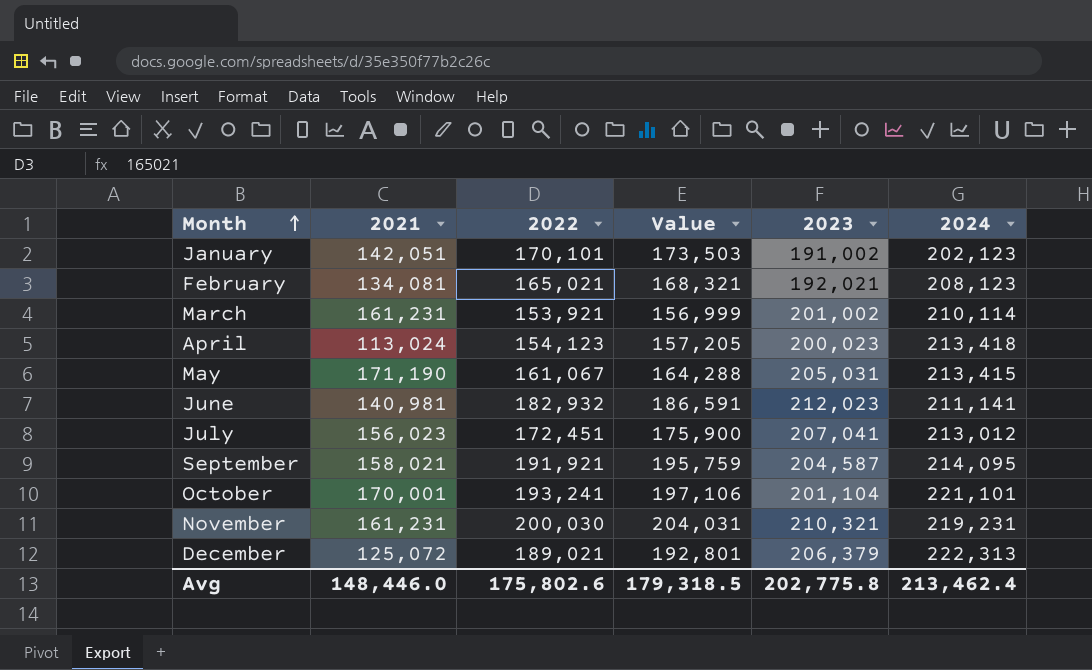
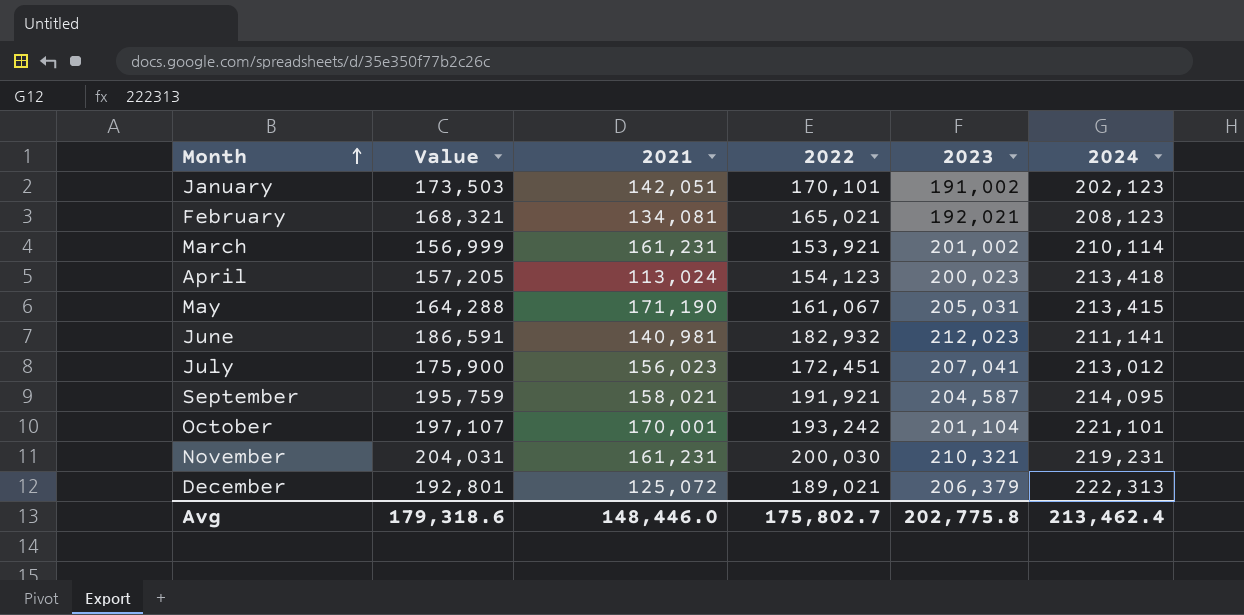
column Value | position: 4 -> 2
October | Value: 197,106 -> 197,107
October | 2022: 193,241 -> 193,242
Avg | Value: 179,318.5 -> 179,318.6
Avg | 2022: 175,802.6 -> 175,802.7

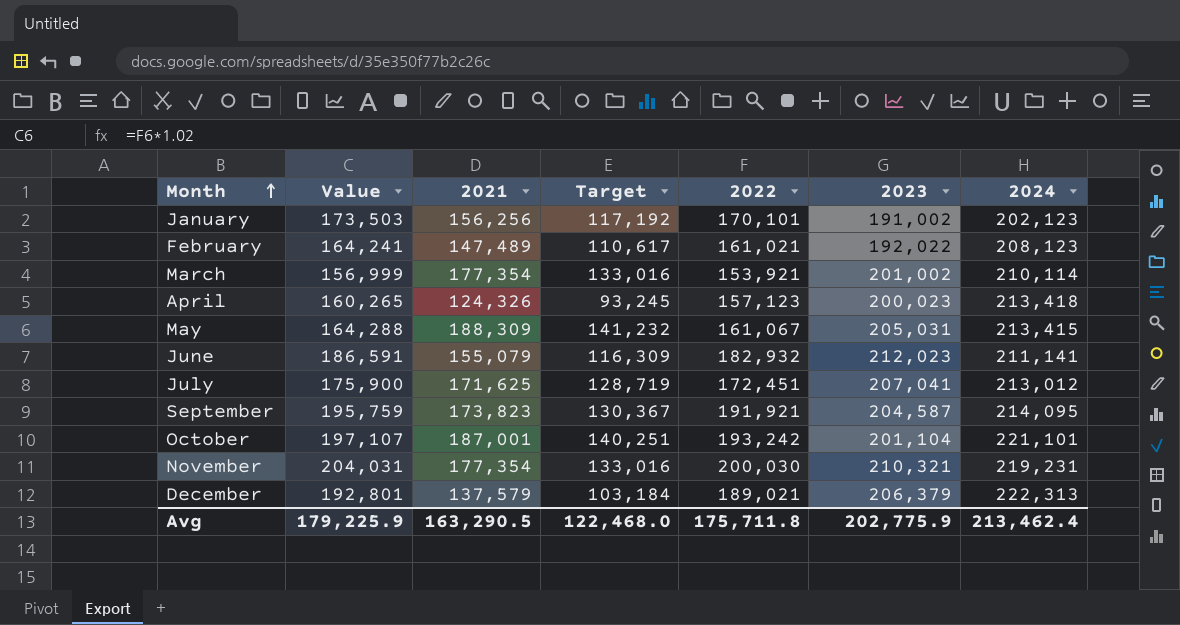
column Target | formula: none -> [2021] * 0.75
January | 2021: 142,051 -> 156,256
February | Value: 168,321 -> 164,241
February | 2021: 134,081 -> 147,489
February | 2022: 165,021 -> 161,021
February | 2023: 192,021 -> 192,022
March | 2021: 161,231 -> 177,354
April | Value: 157,205 -> 160,265
April | 2021: 113,024 -> 124,326
April | 2022: 154,123 -> 157,123
May | 2021: 171,190 -> 188,309
June | 2021: 140,981 -> 155,079
July | 2021: 156,023 -> 171,625
September | 2021: 158,021 -> 173,823
October | 2021: 170,001 -> 187,001
November | 2021: 161,231 -> 177,354
December | 2021: 125,072 -> 137,579
Avg | Value: 179,318.6 -> 179,225.9
Avg | 2021: 148,446.0 -> 163,290.5
Avg | 2022: 175,802.7 -> 175,711.8
Avg | 2023: 202,775.8 -> 202,775.9

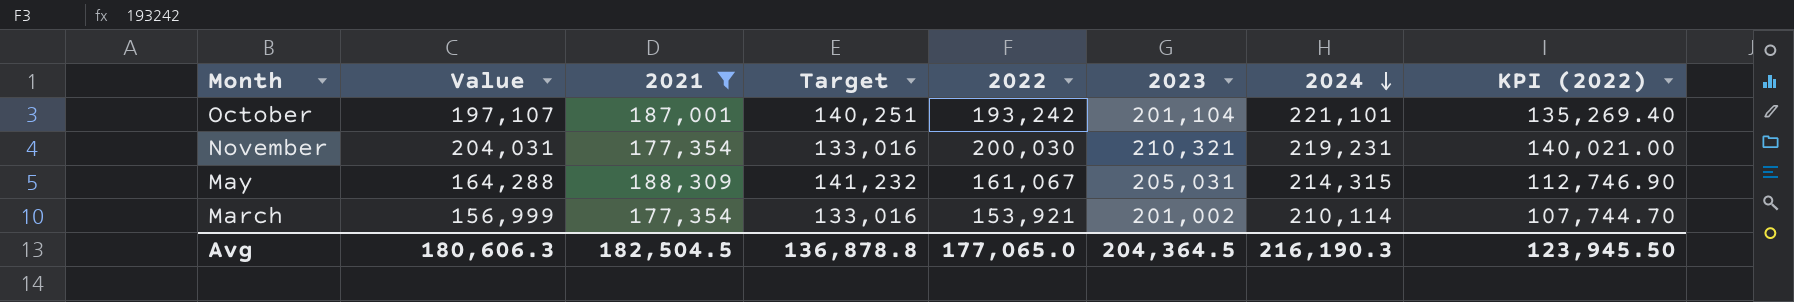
filter: none -> 2021 >= 177,354
row order: Month ascending -> 2024 descending
column KPI (2022) | formula: none -> [2022] * 0.7
May | 2024: 213,415 -> 214,315
Avg | Value: 179,225.9 -> 180,606.3
Avg | 2021: 163,290.5 -> 182,504.5
Avg | Target: 122,468.0 -> 136,878.8
Avg | 2022: 175,711.8 -> 177,065.0
Avg | 2023: 202,775.9 -> 204,364.5
Avg | 2024: 213,462.4 -> 216,190.3

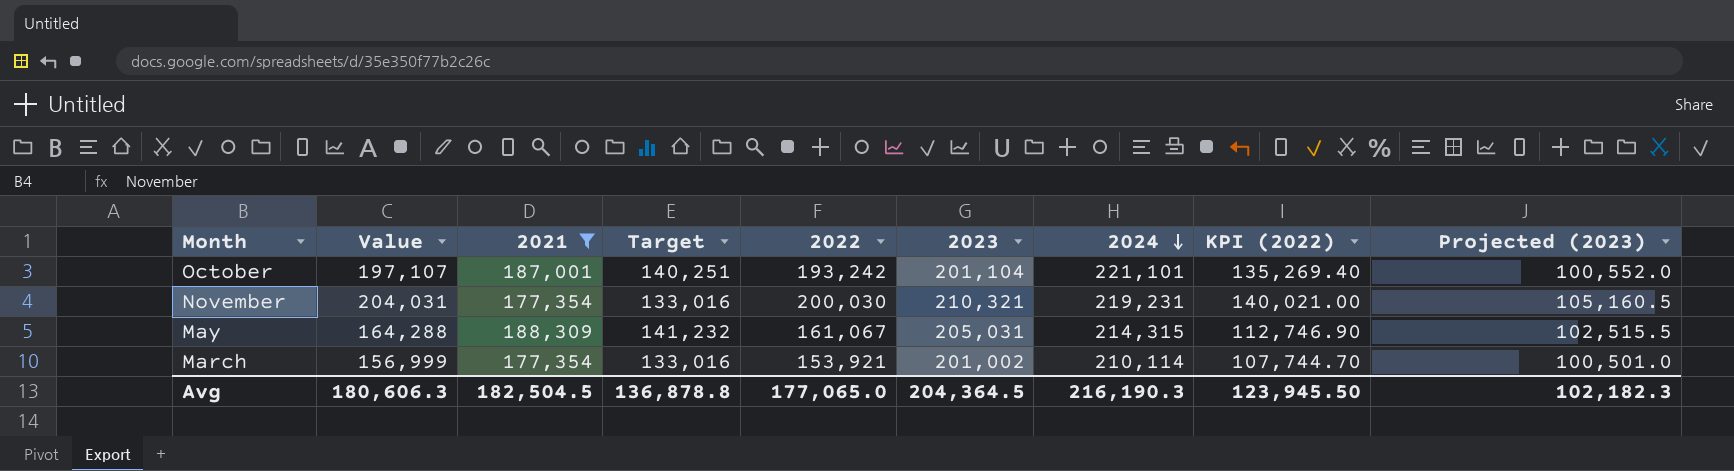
column Projected (2023) | formula: none -> [2023] * 0.5

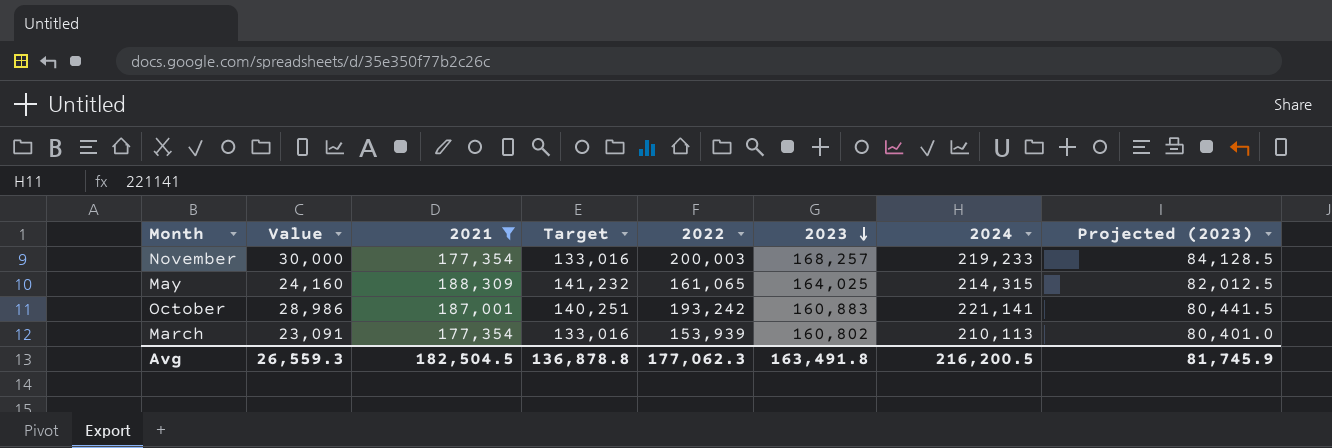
row order: 2024 descending -> 2023 descending
column KPI (2022) | formula: [2022] * 0.7 -> none
column Value | formula: [2022] * 1.02 -> [2022] * 0.15
November | 2022: 200,030 -> 200,003
November | 2023: 210,321 -> 168,257
November | 2024: 219,231 -> 219,233
November | Projected (2023): 105,160.5 -> 84,128.5
May | 2022: 161,067 -> 161,065
May | 2023: 205,031 -> 164,025
May | Projected (2023): 102,515.5 -> 82,012.5
October | 2023: 201,104 -> 160,883
October | 2024: 221,101 -> 221,141
October | Projected (2023): 100,552.0 -> 80,441.5
March | 2022: 153,921 -> 153,939
March | 2023: 201,002 -> 160,802
March | 2024: 210,114 -> 210,113
March | Projected (2023): 100,501.0 -> 80,401.0
Avg | Value: 180,606.3 -> 26,559.3
Avg | 2022: 177,065.0 -> 177,062.3
Avg | 2023: 204,364.5 -> 163,491.8
Avg | 2024: 216,190.3 -> 216,200.5
Avg | Projected (2023): 102,182.3 -> 81,745.9

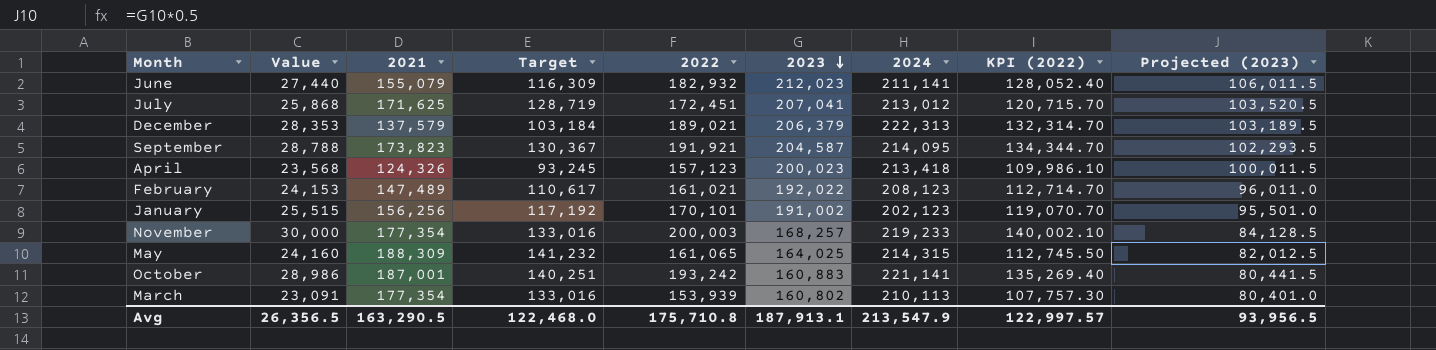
filter: 2021 >= 177,354 -> none
column KPI (2022) | formula: none -> [2022] * 0.7
Avg | Value: 26,559.3 -> 26,356.5
Avg | 2021: 182,504.5 -> 163,290.5
Avg | Target: 136,878.8 -> 122,468.0
Avg | 2022: 177,062.3 -> 175,710.8
Avg | 2023: 163,491.8 -> 187,913.1
Avg | 2024: 216,200.5 -> 213,547.9
Avg | Projected (2023): 81,745.9 -> 93,956.5

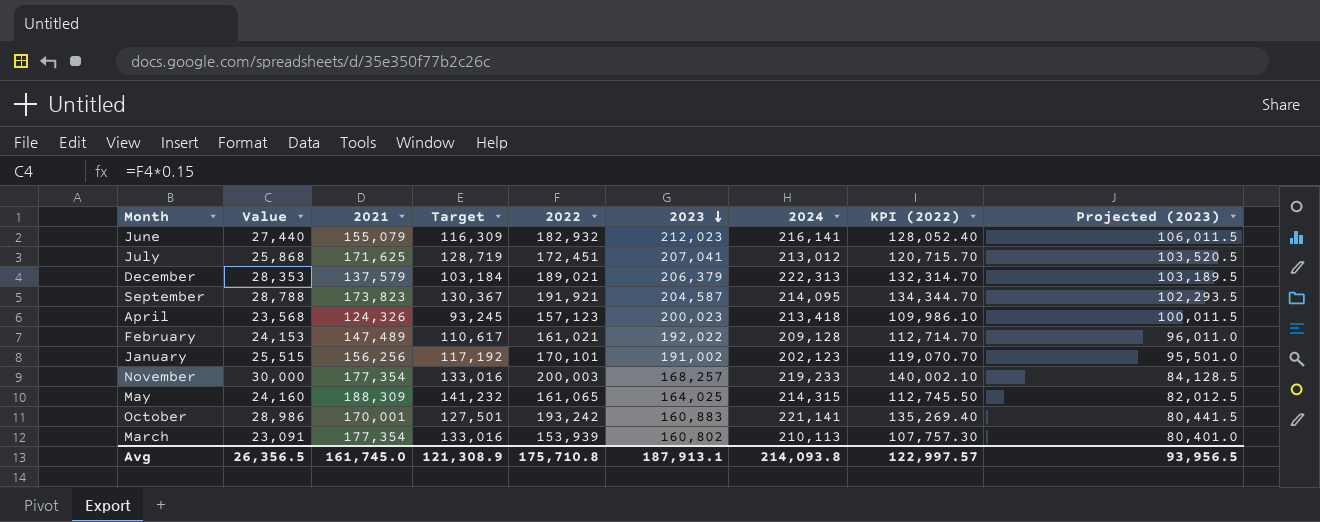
June | 2024: 211,141 -> 216,141
February | 2024: 208,123 -> 209,128
October | 2021: 187,001 -> 170,001
October | Target: 140,251 -> 127,501
Avg | 2021: 163,290.5 -> 161,745.0
Avg | Target: 122,468.0 -> 121,308.9
Avg | 2024: 213,547.9 -> 214,093.8

